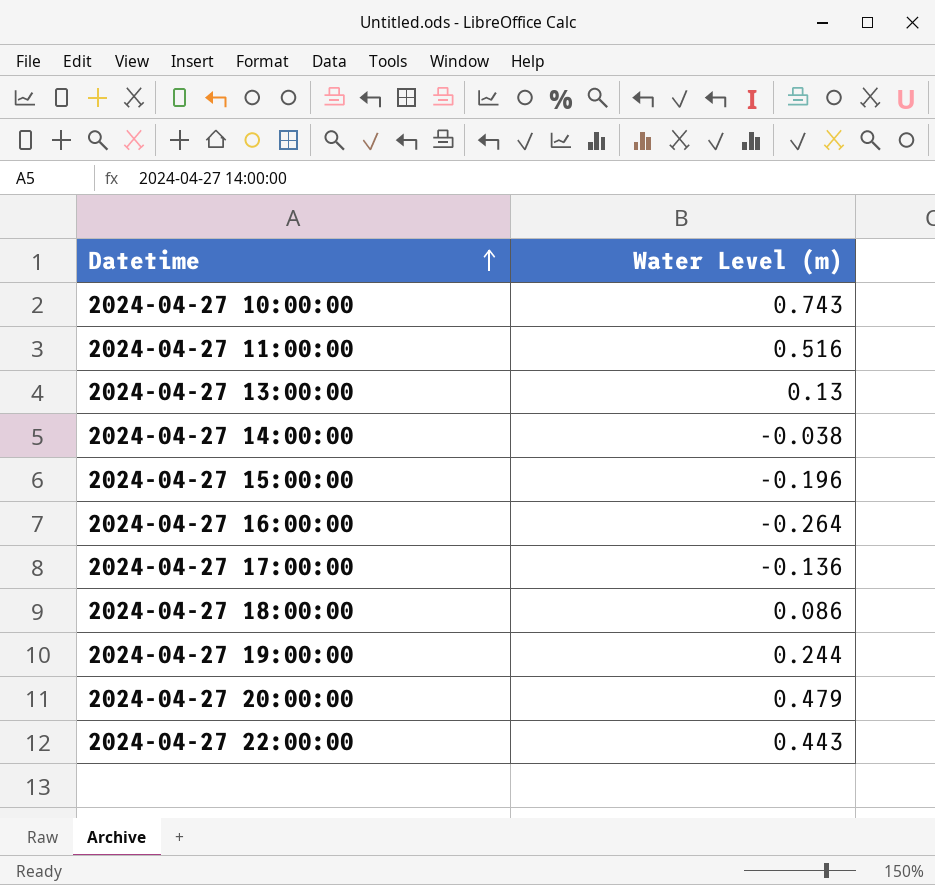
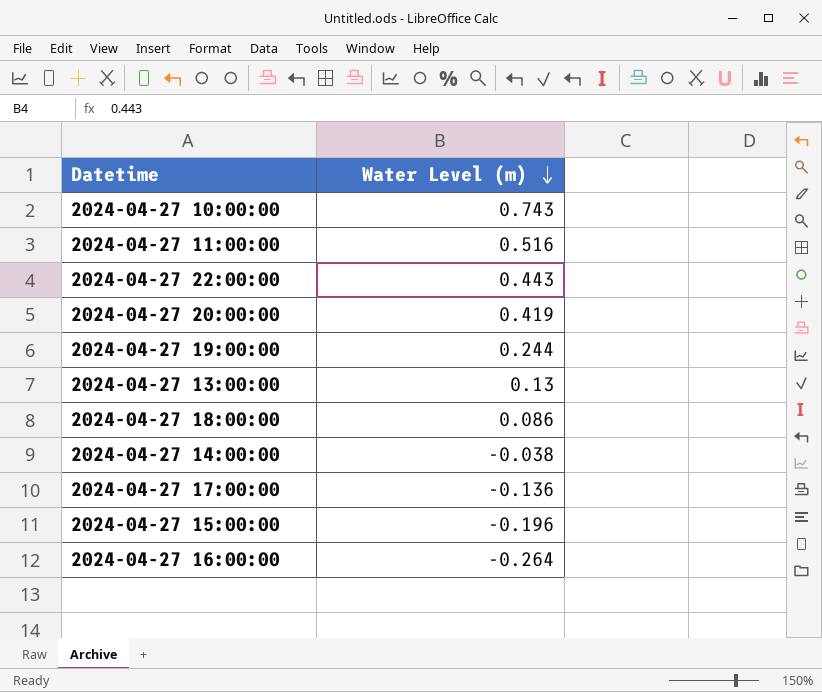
row order: Datetime ascending -> Water Level (m) descending
2024-04-27 20:00:00 | Water Level (m): 0.479 -> 0.419

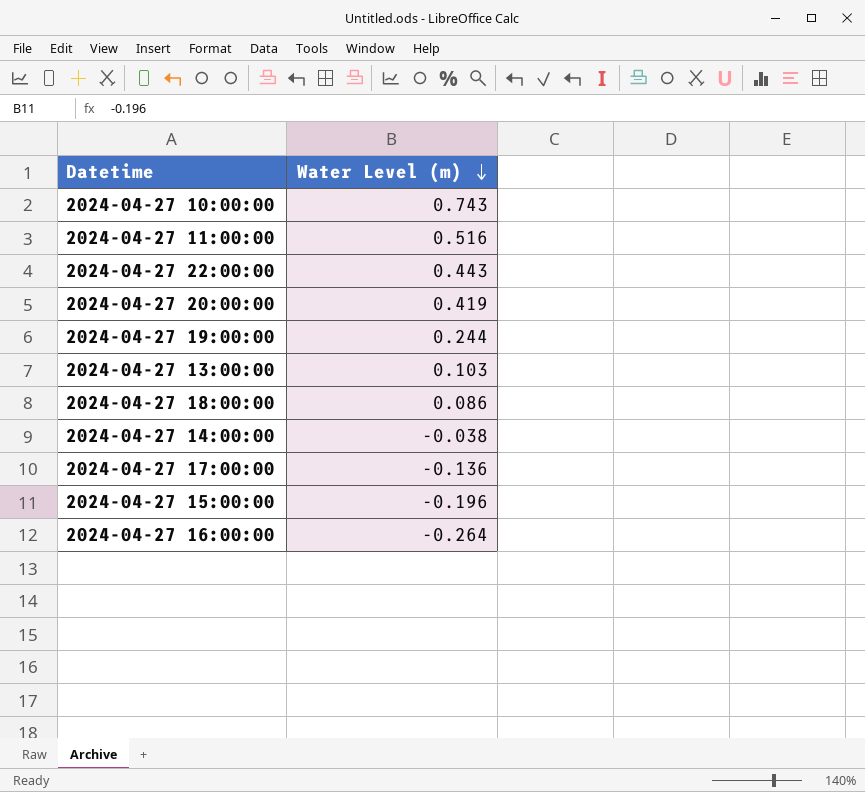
2024-04-27 13:00:00 | Water Level (m): 0.13 -> 0.103

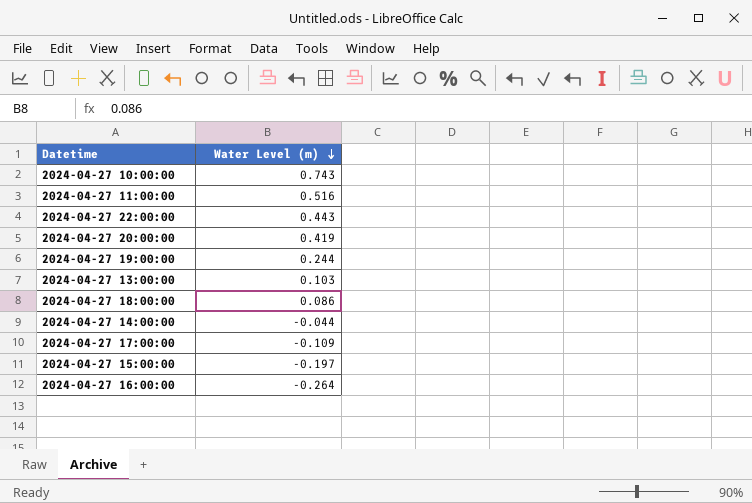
2024-04-27 14:00:00 | Water Level (m): -0.038 -> -0.044
2024-04-27 17:00:00 | Water Level (m): -0.136 -> -0.109
2024-04-27 15:00:00 | Water Level (m): -0.196 -> -0.197

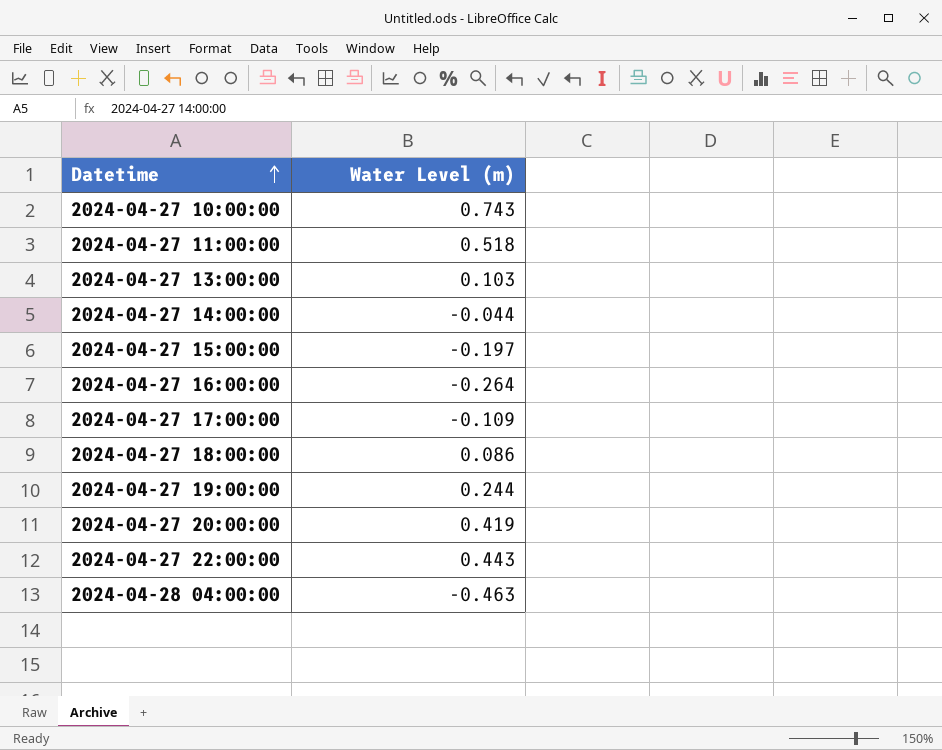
row order: Water Level (m) descending -> Datetime ascending
2024-04-27 11:00:00 | Water Level (m): 0.516 -> 0.518
row 2024-04-28 04:00:00: none -> -0.463

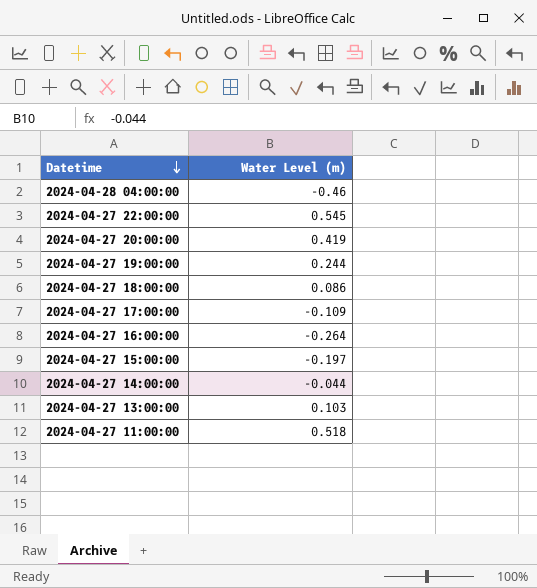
row order: Datetime ascending -> Datetime descending
row 2024-04-27 10:00:00: 0.743 -> none
2024-04-28 04:00:00 | Water Level (m): -0.463 -> -0.46
2024-04-27 22:00:00 | Water Level (m): 0.443 -> 0.545

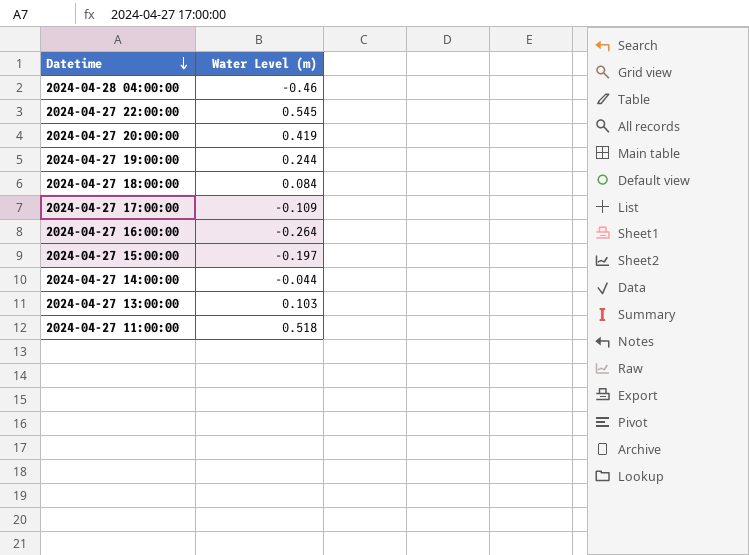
2024-04-27 18:00:00 | Water Level (m): 0.086 -> 0.084

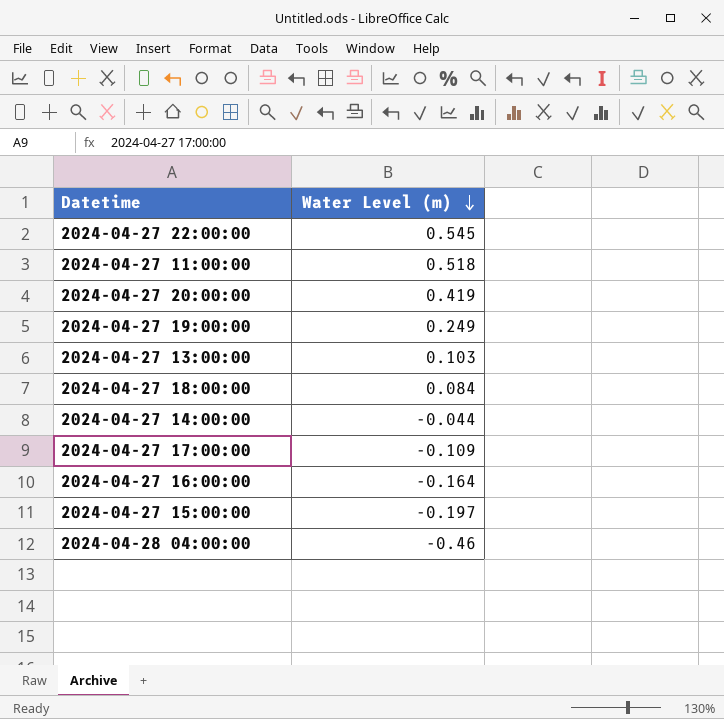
row order: Datetime descending -> Water Level (m) descending
2024-04-27 19:00:00 | Water Level (m): 0.244 -> 0.249
2024-04-27 16:00:00 | Water Level (m): -0.264 -> -0.164

